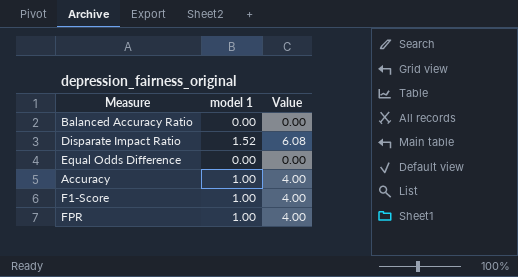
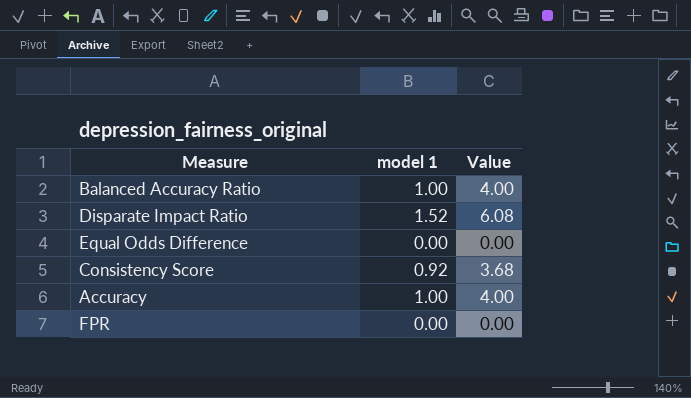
row F1-Score: 1.00 | 4.00 -> none
Balanced Accuracy Ratio | model 1: 0.00 -> 1.00
Balanced Accuracy Ratio | Value: 0.00 -> 4.00
row Consistency Score: none -> 0.92 | 3.68
FPR | model 1: 1.00 -> 0.00
FPR | Value: 4.00 -> 0.00

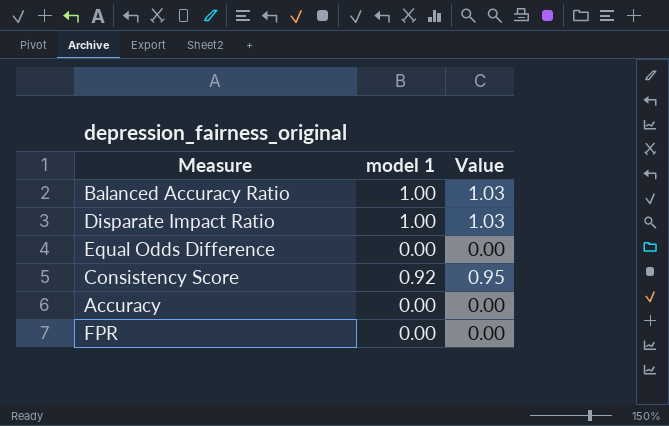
column Value | formula: [model 1] * 4 -> [model 1] * 1.03
Disparate Impact Ratio | model 1: 1.52 -> 1.00
Accuracy | model 1: 1.00 -> 0.00

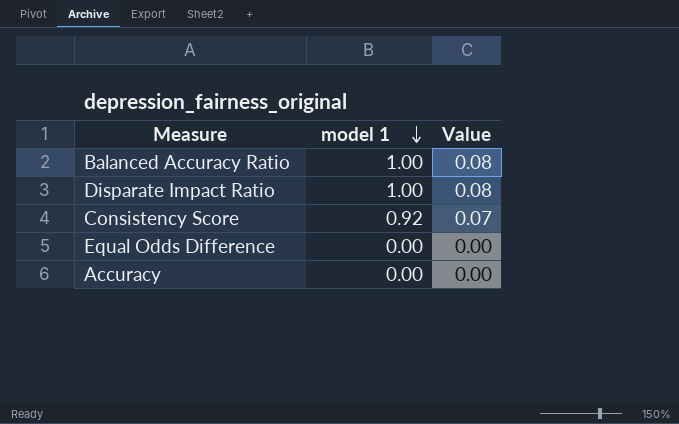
row order: none -> model 1 descending
column Value | formula: [model 1] * 1.03 -> [model 1] * 0.08
row FPR: 0.00 | 0.00 -> none

